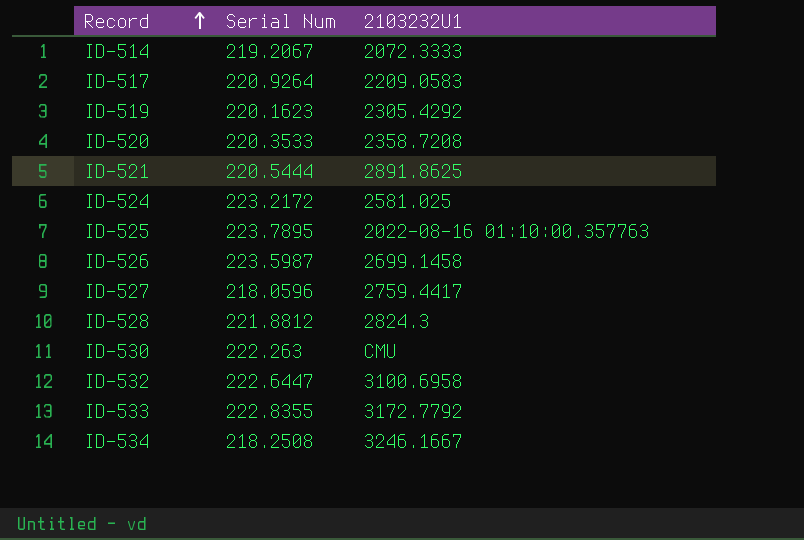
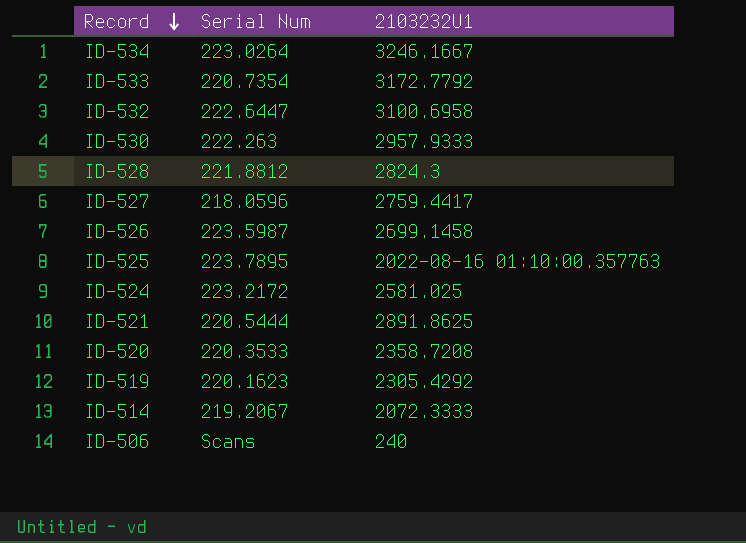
row order: Record ascending -> Record descending
row ID-517: 220.9264 | 2209.0583 -> none
ID-534 | Serial Num: 218.2508 -> 223.0264
ID-533 | Serial Num: 222.8355 -> 220.7354
ID-530 | 2103232U1: CMU -> 2957.9333
row ID-506: none -> Scans | 240

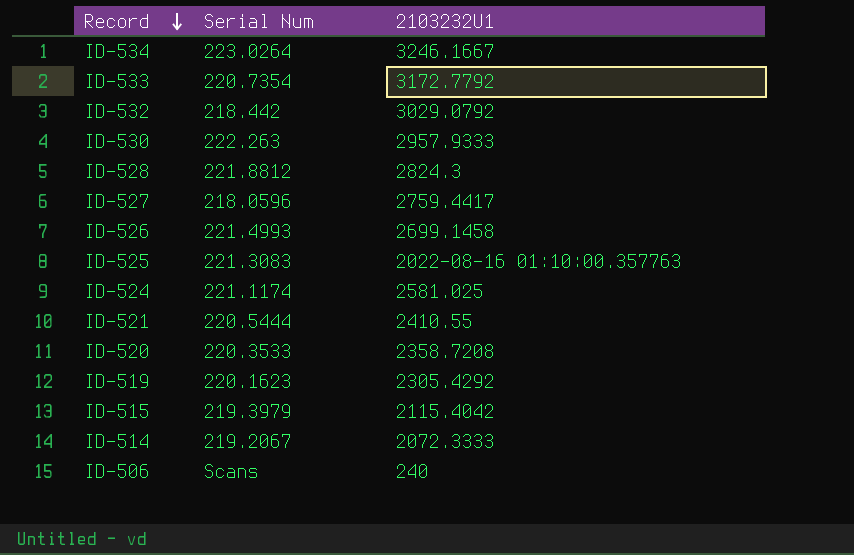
ID-532 | Serial Num: 222.6447 -> 218.442
ID-532 | 2103232U1: 3100.6958 -> 3029.0792
ID-526 | Serial Num: 223.5987 -> 221.4993
ID-525 | Serial Num: 223.7895 -> 221.3083
ID-524 | Serial Num: 223.2172 -> 221.1174
ID-521 | 2103232U1: 2891.8625 -> 2410.55
row ID-515: none -> 219.3979 | 2115.4042

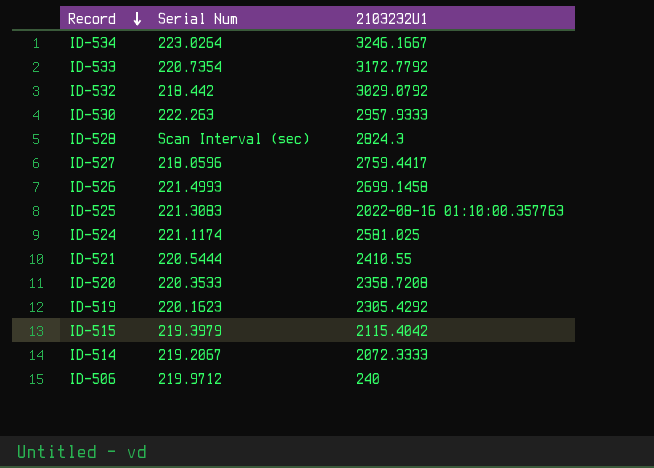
ID-528 | Serial Num: 221.8812 -> Scan Interval (sec)
ID-506 | Serial Num: Scans -> 219.9712

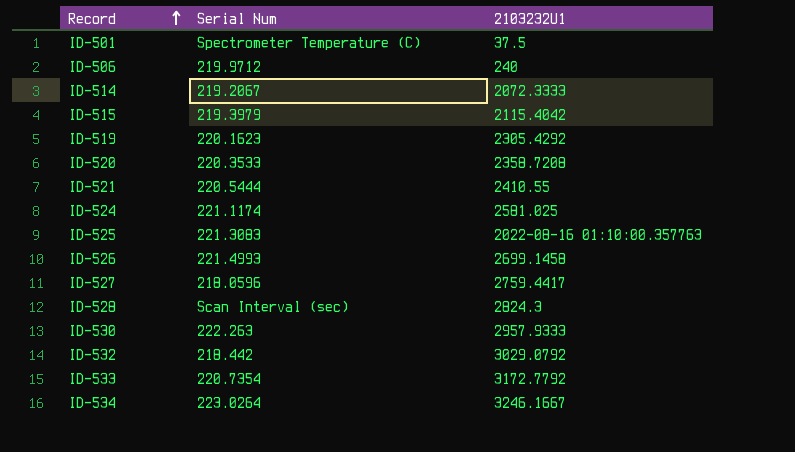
row order: Record descending -> Record ascending
row ID-501: none -> Spectrometer Temperature (C) | 37.5

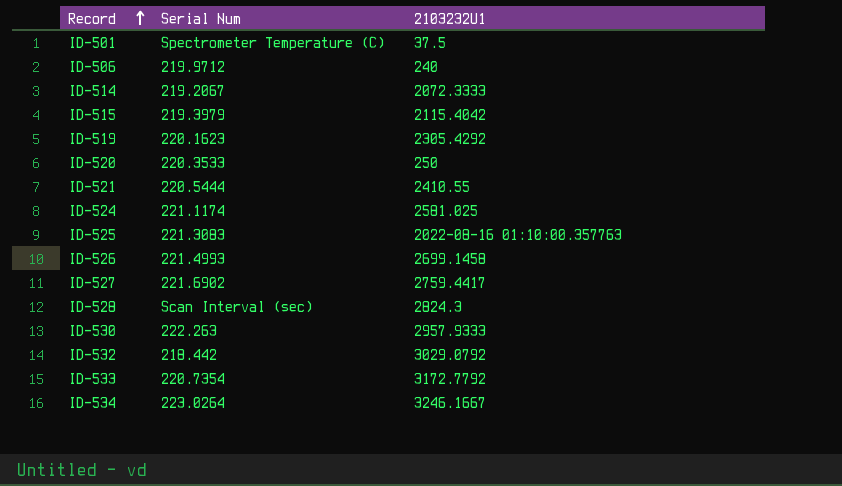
ID-520 | 2103232U1: 2358.7208 -> 250
ID-527 | Serial Num: 218.0596 -> 221.6902

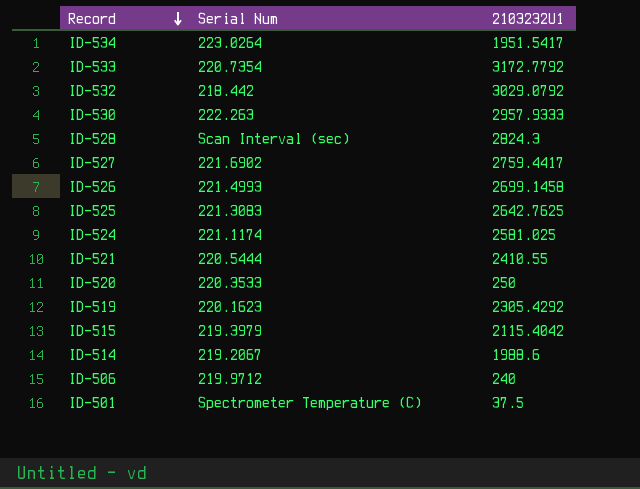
row order: Record ascending -> Record descending
ID-534 | 2103232U1: 3246.1667 -> 1951.5417
ID-525 | 2103232U1: 2022-08-16 01:10:00.357763 -> 2642.7625
ID-514 | 2103232U1: 2072.3333 -> 1988.6

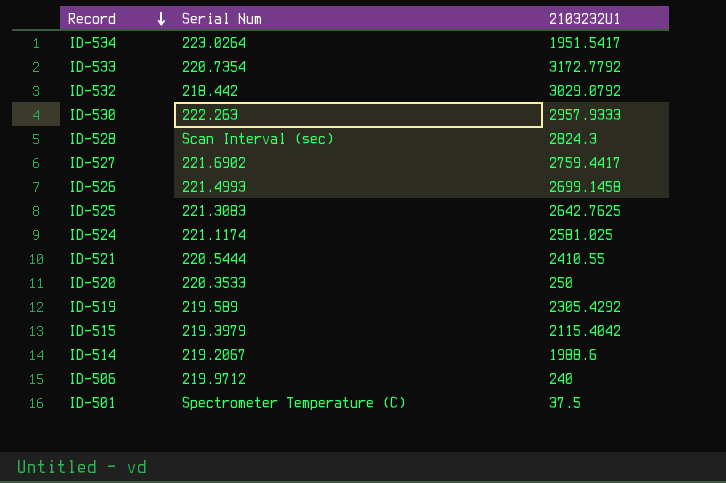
ID-519 | Serial Num: 220.1623 -> 219.589

